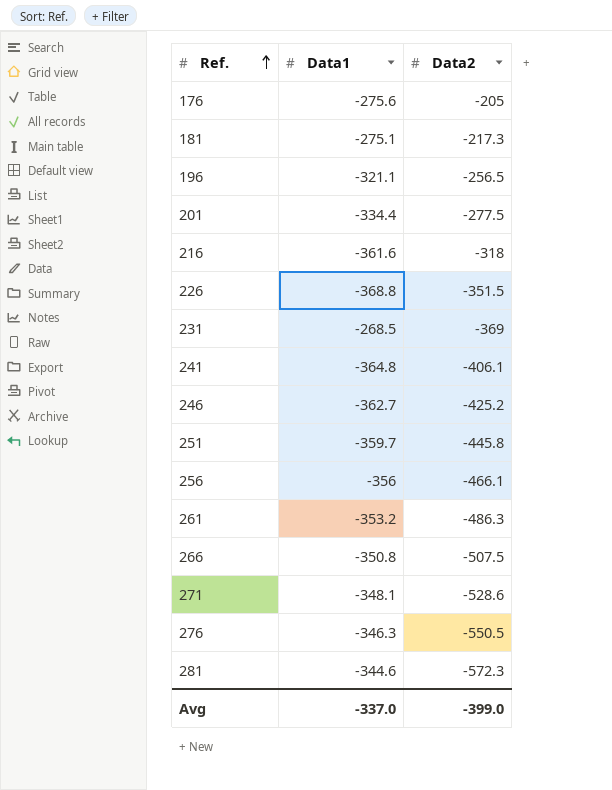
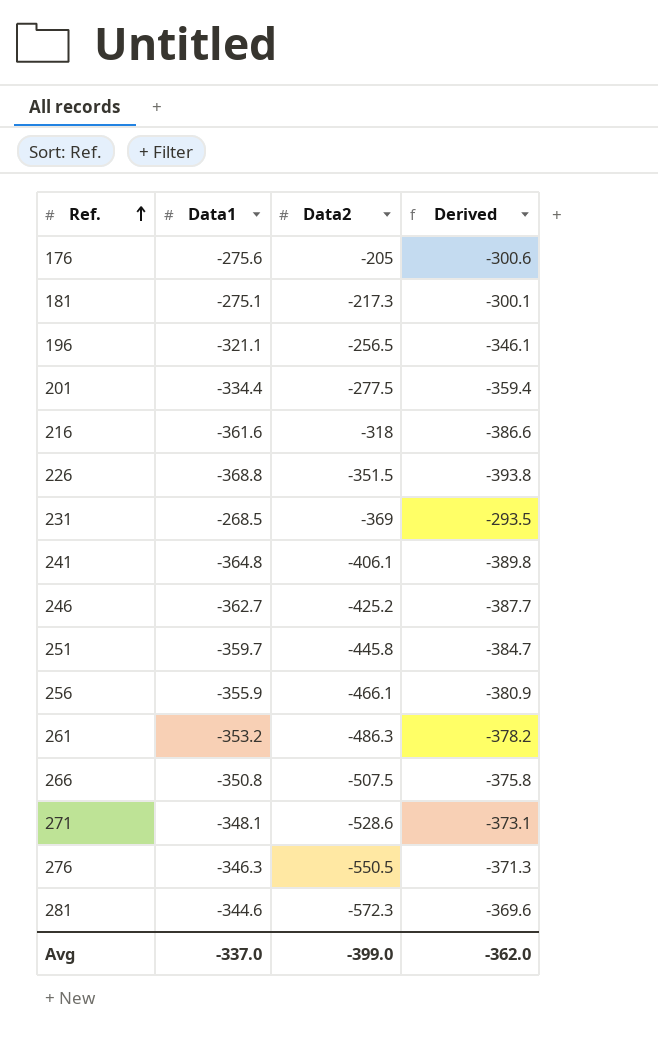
column Derived | formula: none -> [Data1] - 25
256 | Data1: -356 -> -355.9

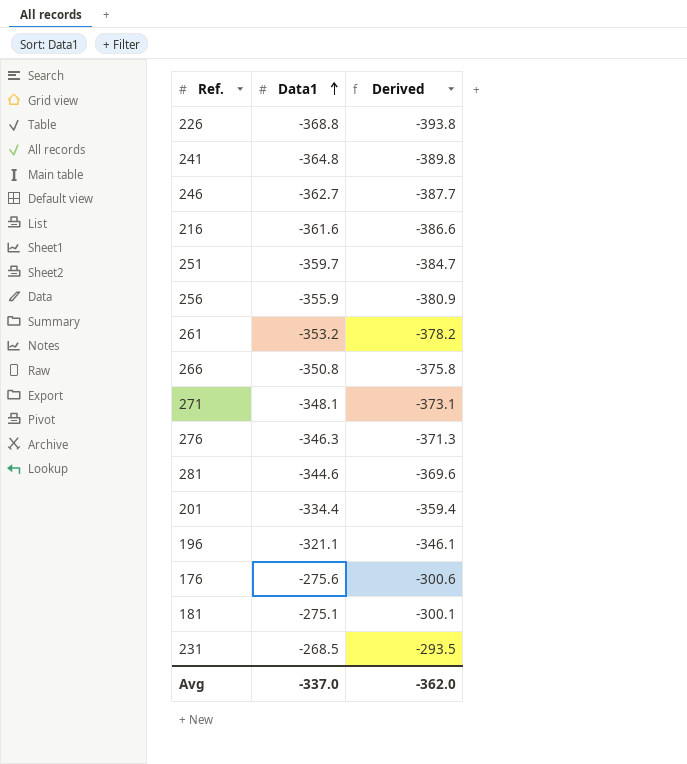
row order: Ref. ascending -> Data1 ascending
column Data2 | position: 3 -> none

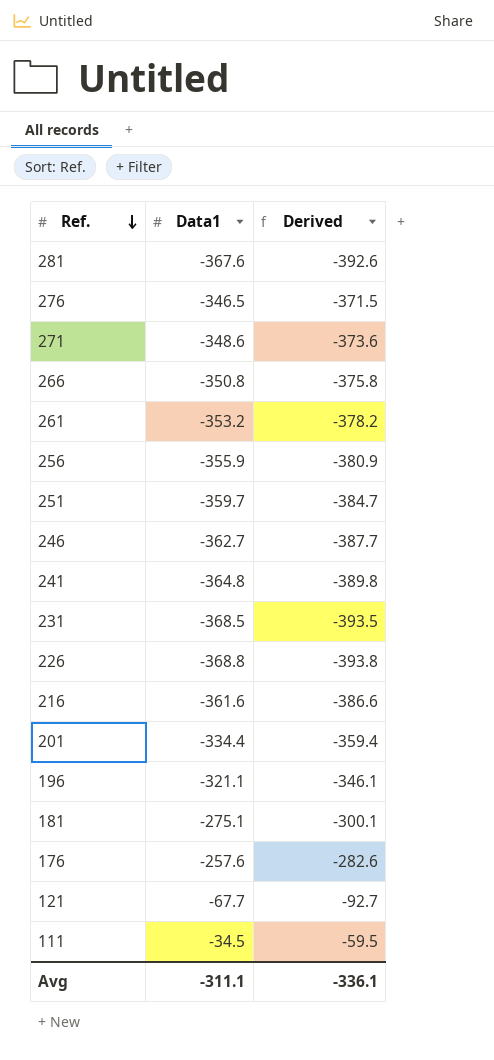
row order: Data1 ascending -> Ref. descending
281 | Data1: -344.6 -> -367.6
281 | Derived: -369.6 -> -392.6
276 | Data1: -346.3 -> -346.5
276 | Derived: -371.3 -> -371.5
271 | Data1: -348.1 -> -348.6
271 | Derived: -373.1 -> -373.6
231 | Data1: -268.5 -> -368.5
231 | Derived: -293.5 -> -393.5
176 | Data1: -275.6 -> -257.6
176 | Derived: -300.6 -> -282.6
row 121: none -> -67.7 | -92.7
row 111: none -> -34.5 | -59.5
Avg | Data1: -337.0 -> -311.1
Avg | Derived: -362.0 -> -336.1

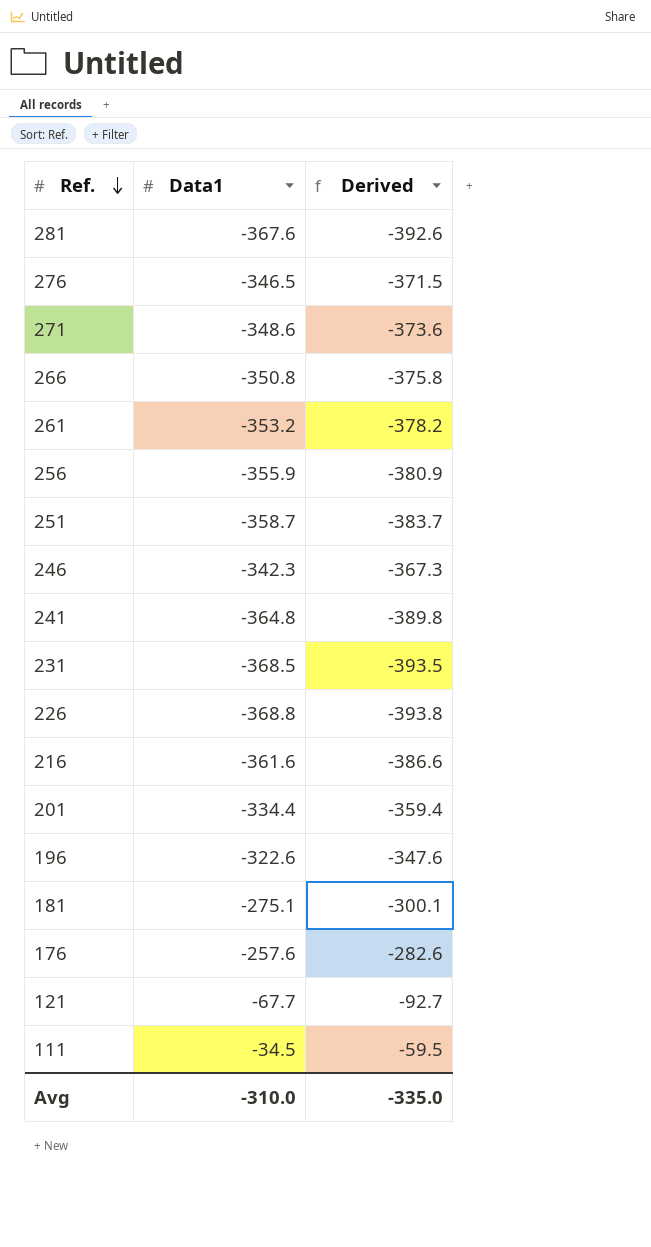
251 | Data1: -359.7 -> -358.7
251 | Derived: -384.7 -> -383.7
246 | Data1: -362.7 -> -342.3
246 | Derived: -387.7 -> -367.3
196 | Data1: -321.1 -> -322.6
196 | Derived: -346.1 -> -347.6
Avg | Data1: -311.1 -> -310.0
Avg | Derived: -336.1 -> -335.0

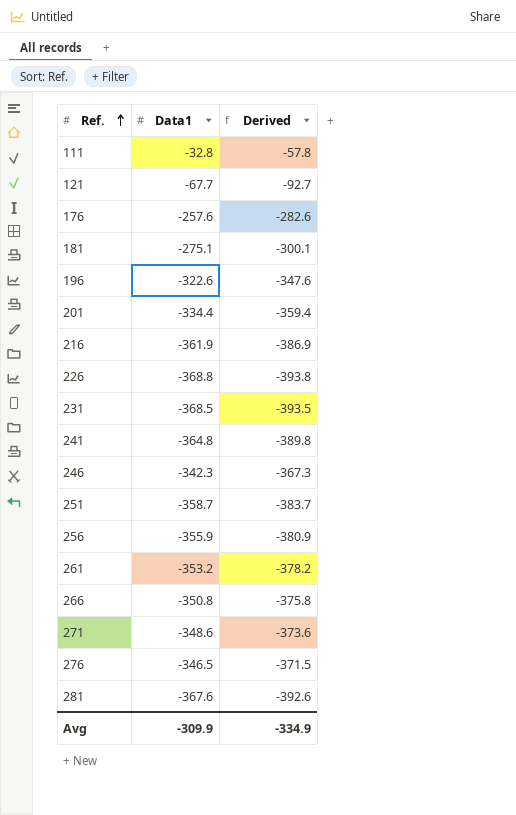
row order: Ref. descending -> Ref. ascending
111 | Data1: -34.5 -> -32.8
111 | Derived: -59.5 -> -57.8
216 | Data1: -361.6 -> -361.9
216 | Derived: -386.6 -> -386.9
Avg | Data1: -310.0 -> -309.9
Avg | Derived: -335.0 -> -334.9

